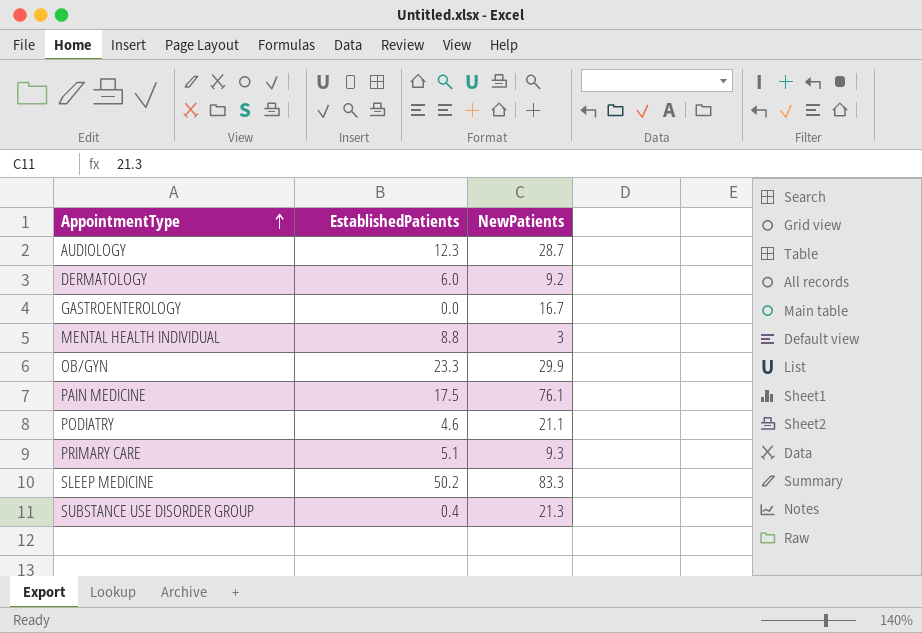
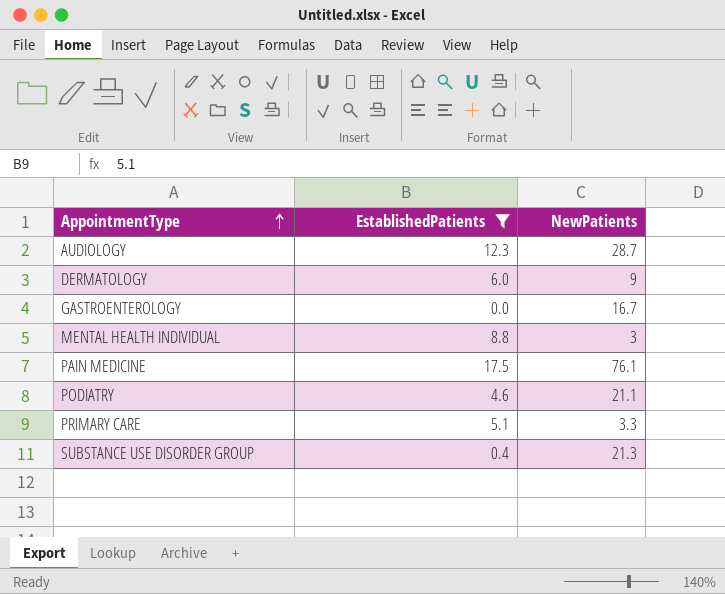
filter: none -> EstablishedPatients <= 17.5
DERMATOLOGY | NewPatients: 9.2 -> 9
PRIMARY CARE | NewPatients: 9.3 -> 3.3

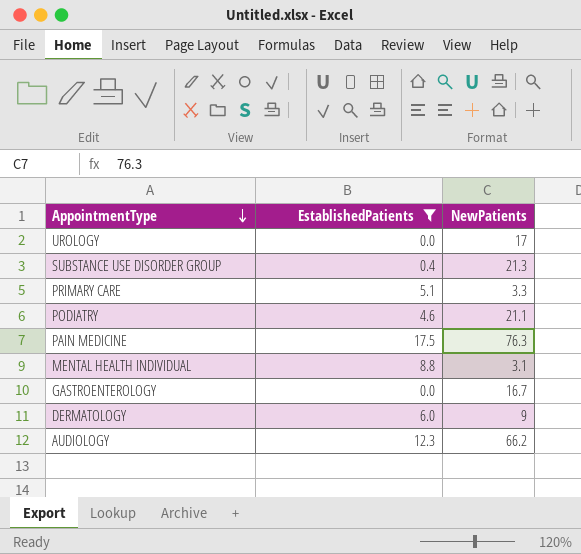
row order: AppointmentType ascending -> AppointmentType descending
row UROLOGY: none -> 0.0 | 17
PAIN MEDICINE | NewPatients: 76.1 -> 76.3
MENTAL HEALTH INDIVIDUAL | NewPatients: 3 -> 3.1
AUDIOLOGY | NewPatients: 28.7 -> 66.2

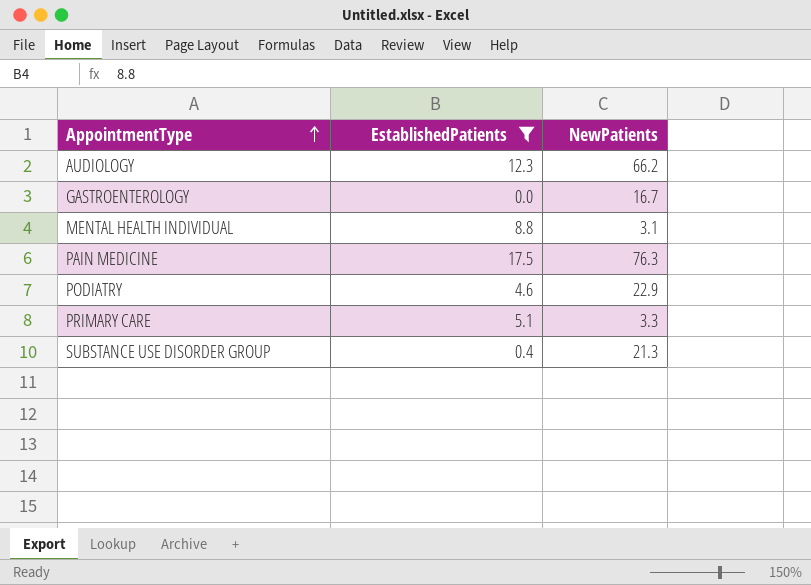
row order: AppointmentType descending -> AppointmentType ascending
row UROLOGY: 0.0 | 17 -> none
row DERMATOLOGY: 6.0 | 9 -> none
PODIATRY | NewPatients: 21.1 -> 22.9

